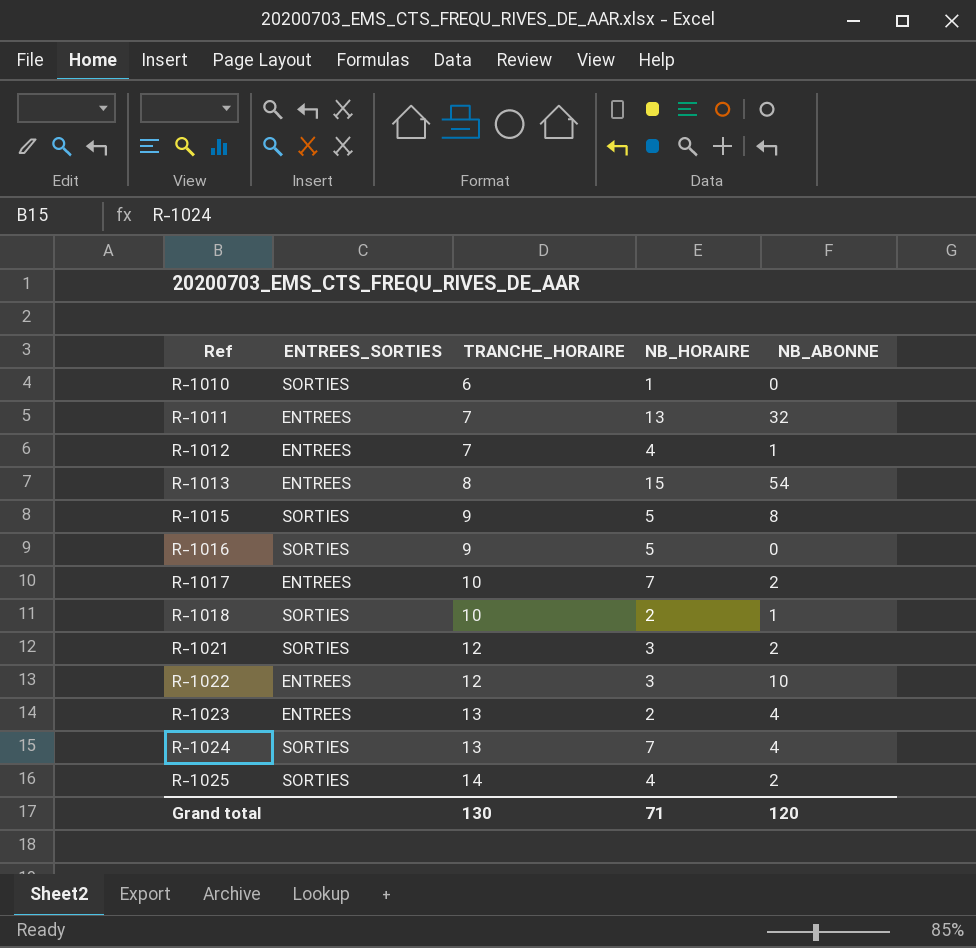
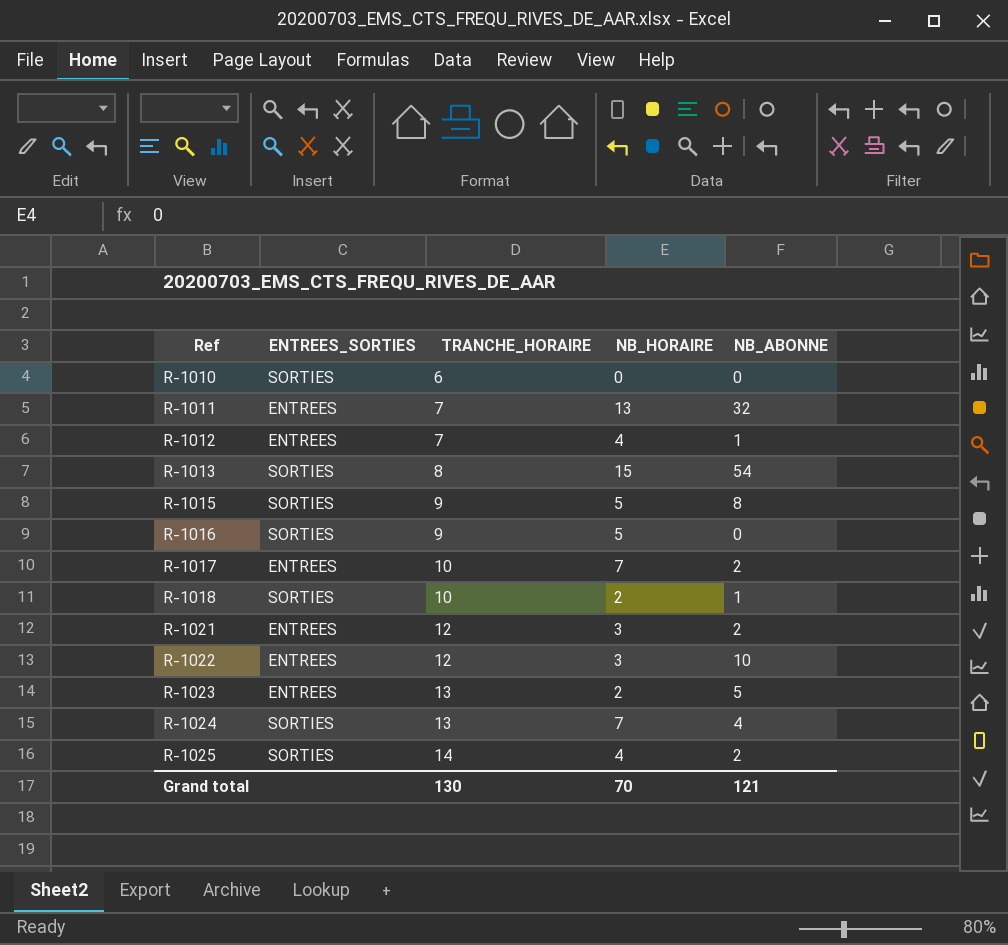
R-1010 | NB_HORAIRE: 1 -> 0
R-1013 | ENTREES_SORTIES: ENTREES -> SORTIES
R-1021 | ENTREES_SORTIES: SORTIES -> ENTREES
R-1023 | NB_ABONNE: 4 -> 5
Grand total | NB_HORAIRE: 71 -> 70
Grand total | NB_ABONNE: 120 -> 121

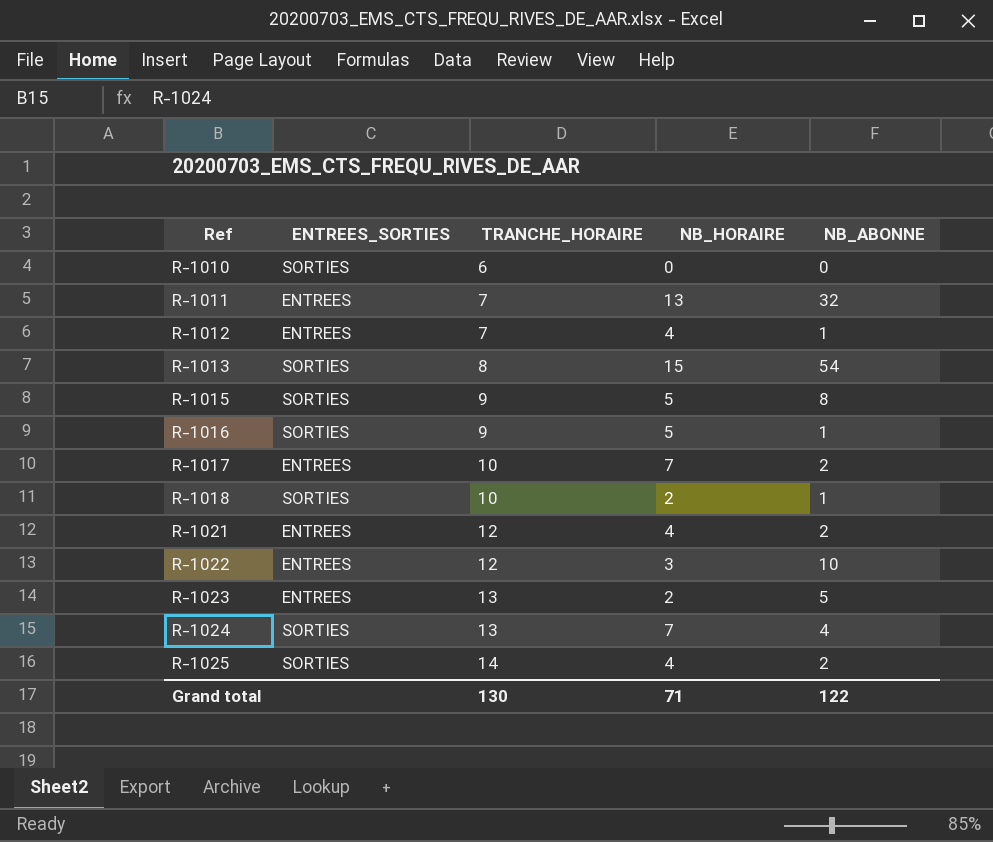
R-1016 | NB_ABONNE: 0 -> 1
R-1021 | NB_HORAIRE: 3 -> 4
Grand total | NB_HORAIRE: 70 -> 71
Grand total | NB_ABONNE: 121 -> 122

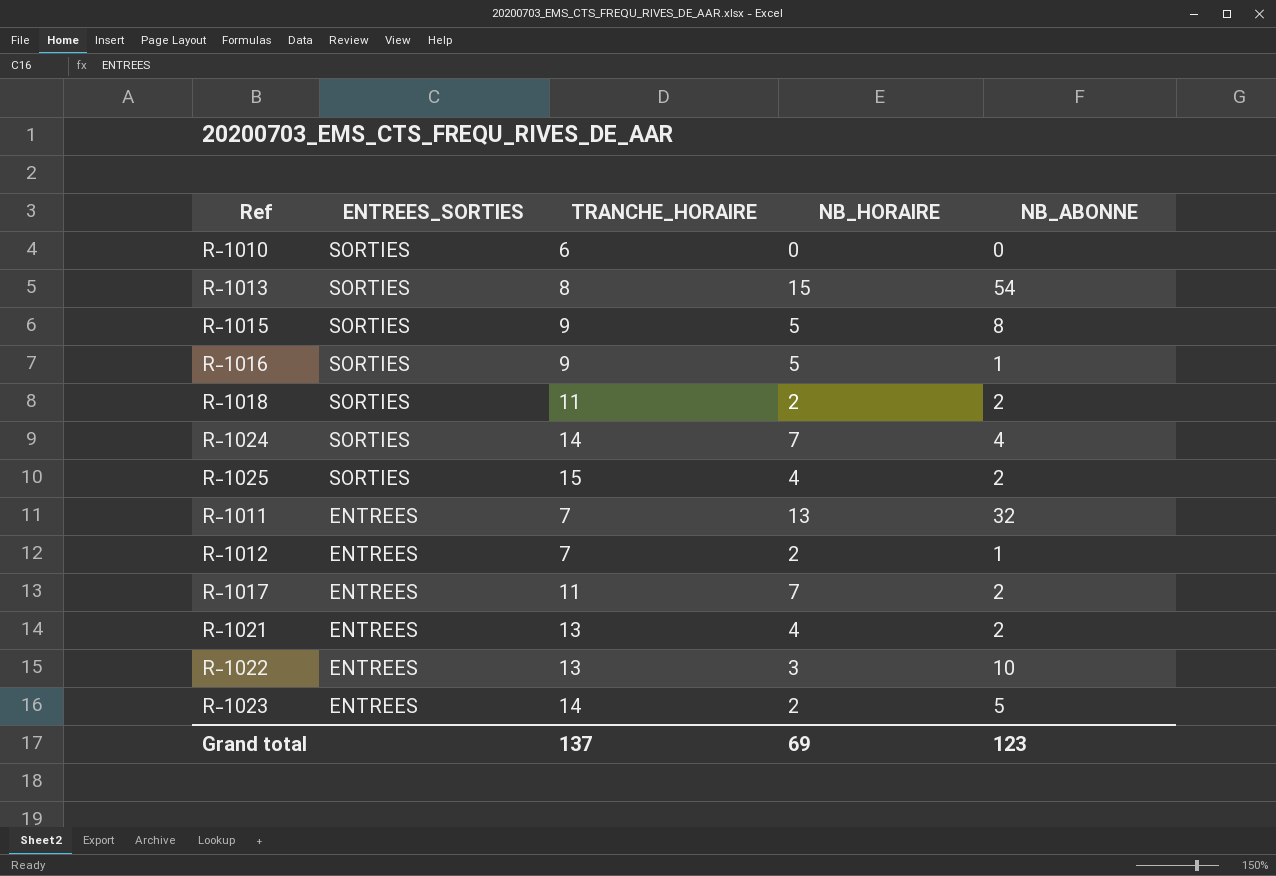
row order: Ref ascending -> ENTREES_SORTIES descending
R-1018 | TRANCHE_HORAIRE: 10 -> 11
R-1018 | NB_ABONNE: 1 -> 2
R-1024 | TRANCHE_HORAIRE: 13 -> 14
R-1025 | TRANCHE_HORAIRE: 14 -> 15
R-1012 | NB_HORAIRE: 4 -> 2
R-1017 | TRANCHE_HORAIRE: 10 -> 11
R-1021 | TRANCHE_HORAIRE: 12 -> 13
R-1022 | TRANCHE_HORAIRE: 12 -> 13
R-1023 | TRANCHE_HORAIRE: 13 -> 14
Grand total | TRANCHE_HORAIRE: 130 -> 137
Grand total | NB_HORAIRE: 71 -> 69
Grand total | NB_ABONNE: 122 -> 123

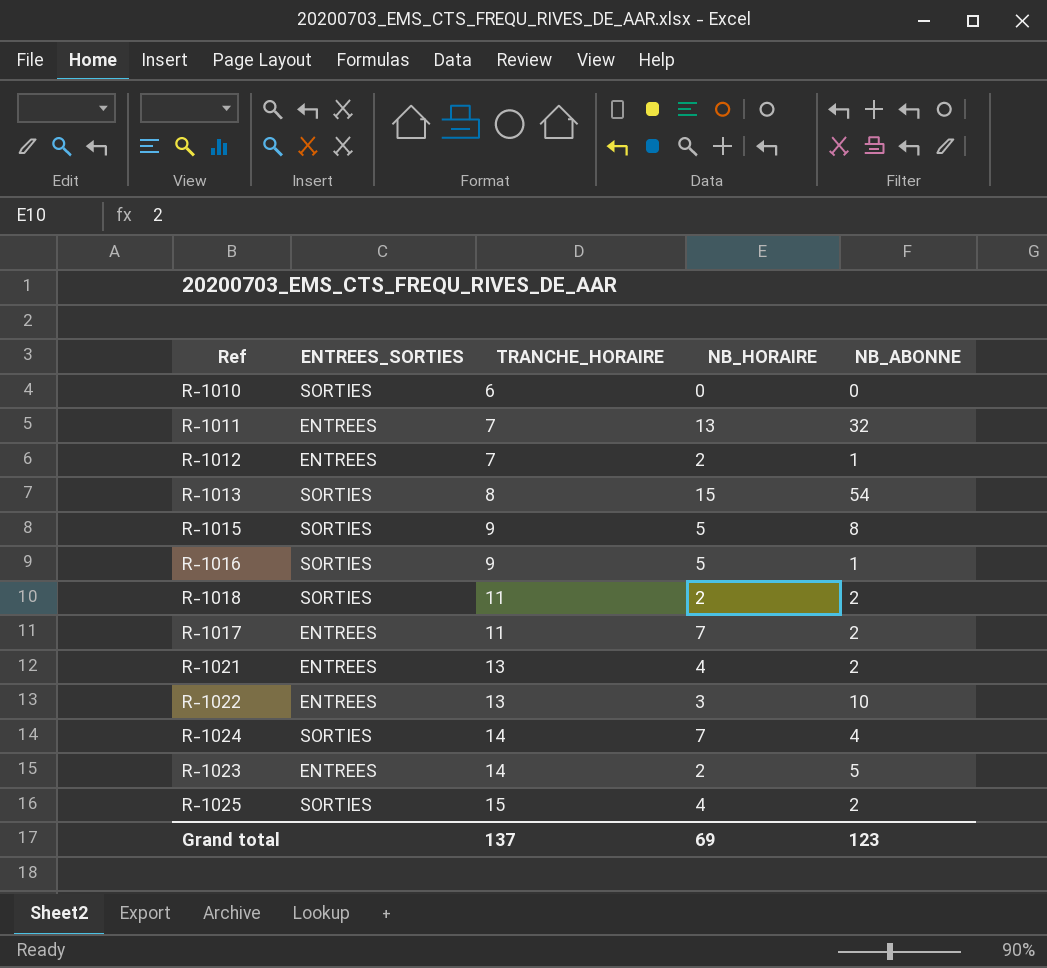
row order: ENTREES_SORTIES descending -> TRANCHE_HORAIRE ascending

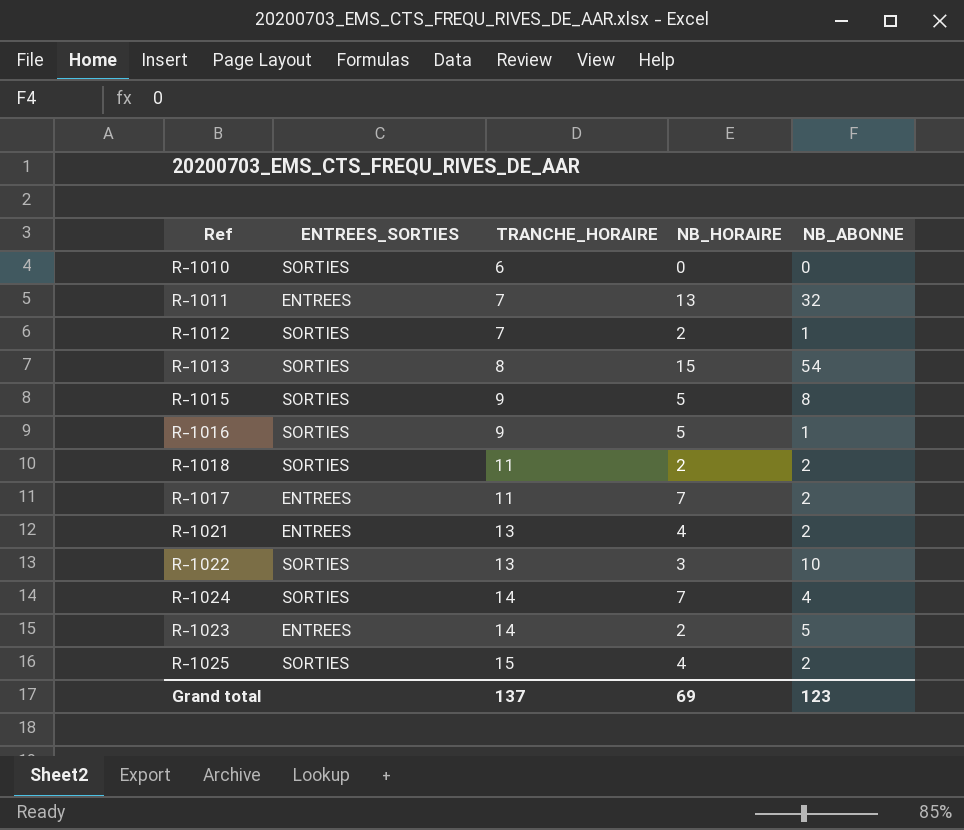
R-1012 | ENTREES_SORTIES: ENTREES -> SORTIES
R-1022 | ENTREES_SORTIES: ENTREES -> SORTIES

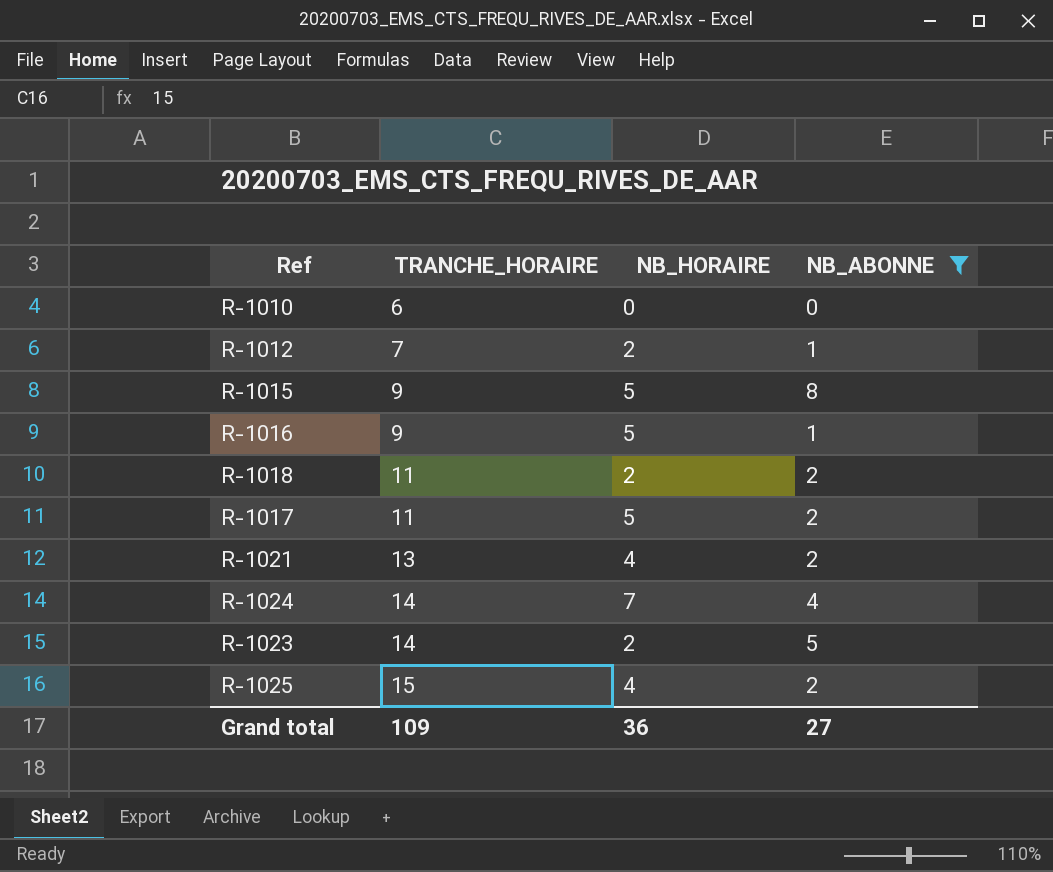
filter: none -> NB_ABONNE <= 8
column ENTREES_SORTIES | position: 2 -> none
R-1017 | NB_HORAIRE: 7 -> 5
Grand total | TRANCHE_HORAIRE: 137 -> 109
Grand total | NB_HORAIRE: 69 -> 36
Grand total | NB_ABONNE: 123 -> 27

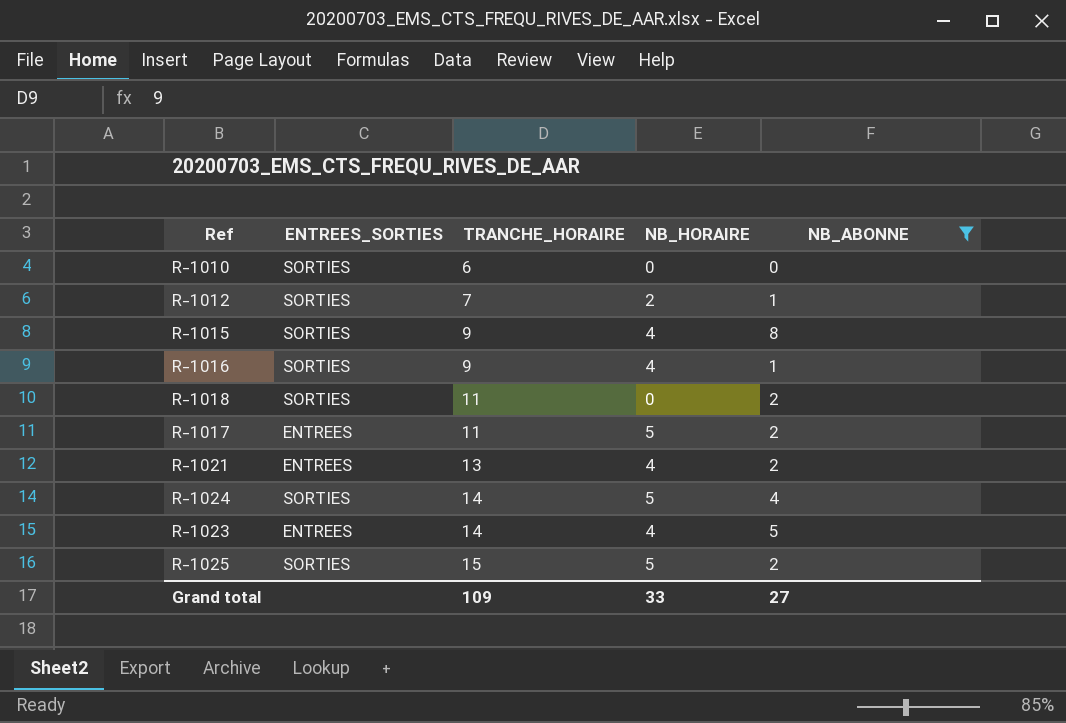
column ENTREES_SORTIES | position: none -> 2
R-1015 | NB_HORAIRE: 5 -> 4
R-1016 | NB_HORAIRE: 5 -> 4
R-1018 | NB_HORAIRE: 2 -> 0
R-1024 | NB_HORAIRE: 7 -> 5
R-1023 | NB_HORAIRE: 2 -> 4
R-1025 | NB_HORAIRE: 4 -> 5
Grand total | NB_HORAIRE: 36 -> 33

